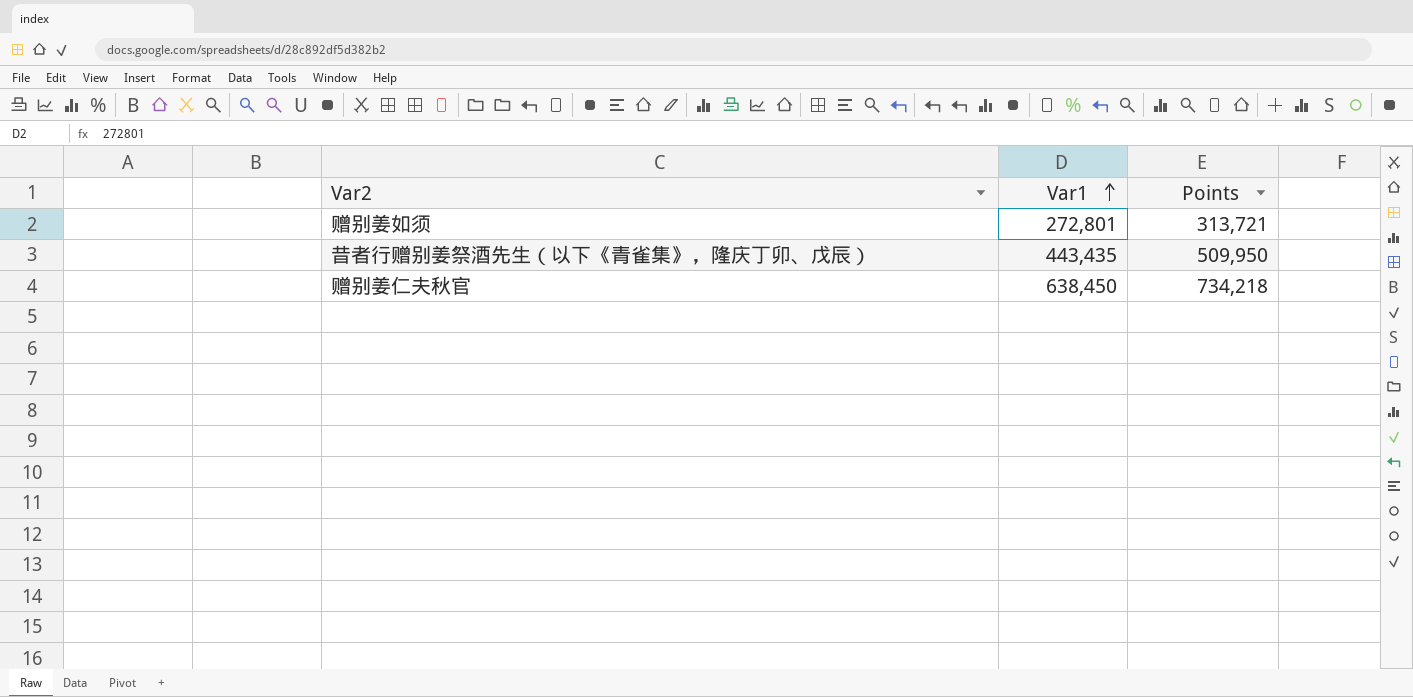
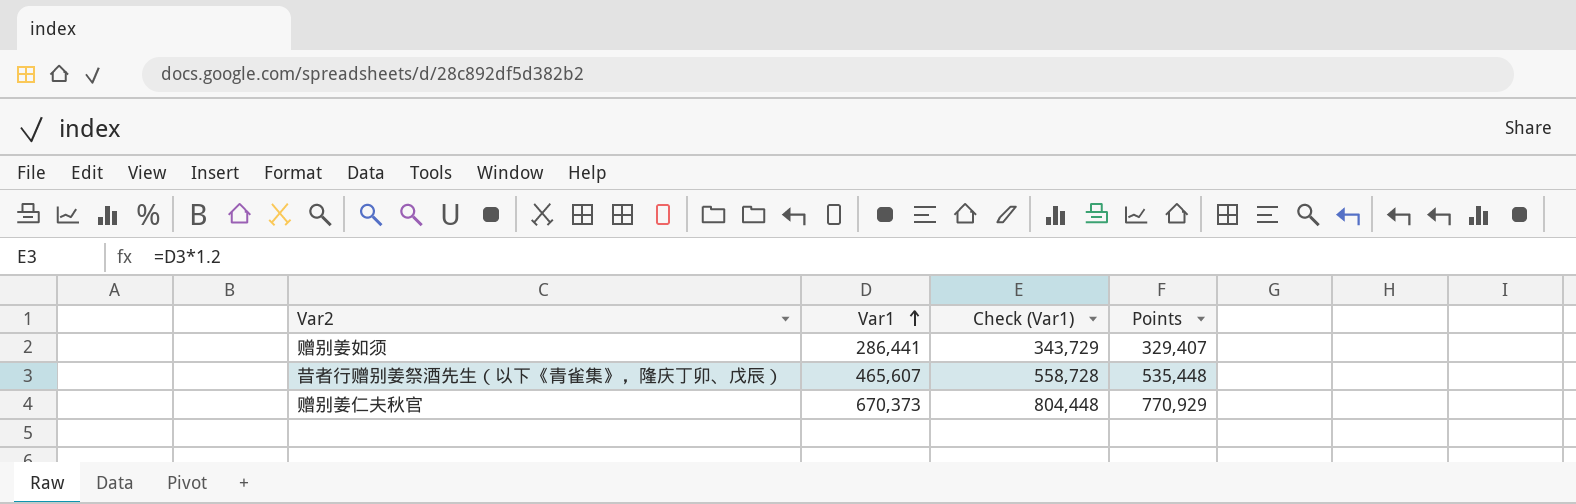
column Check (Var1) | formula: none -> [Var1] * 1.2
赠别姜如须 | Var1: 272,801 -> 286,441
赠别姜如须 | Points: 313,721 -> 329,407
昔者行赠别姜祭酒先生（以下《青雀集》，隆庆丁卯、戊辰） | Var1: 443,435 -> 465,607
昔者行赠别姜祭酒先生（以下《青雀集》，隆庆丁卯、戊辰） | Points: 509,950 -> 535,448
赠别姜仁夫秋官 | Var1: 638,450 -> 670,373
赠别姜仁夫秋官 | Points: 734,218 -> 770,929

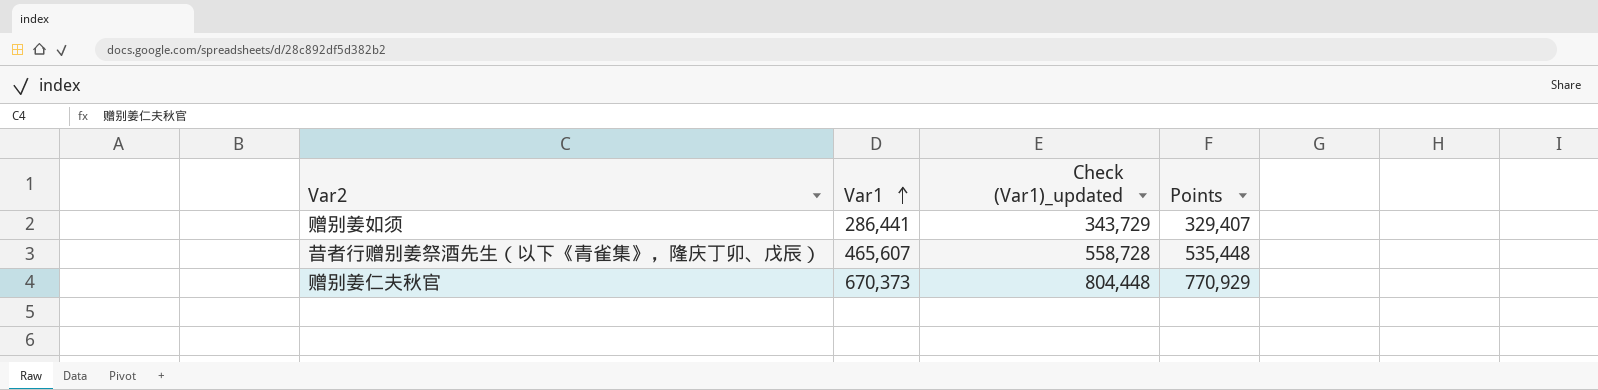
column name: Check (Var1) -> Check (Var1)_updated

